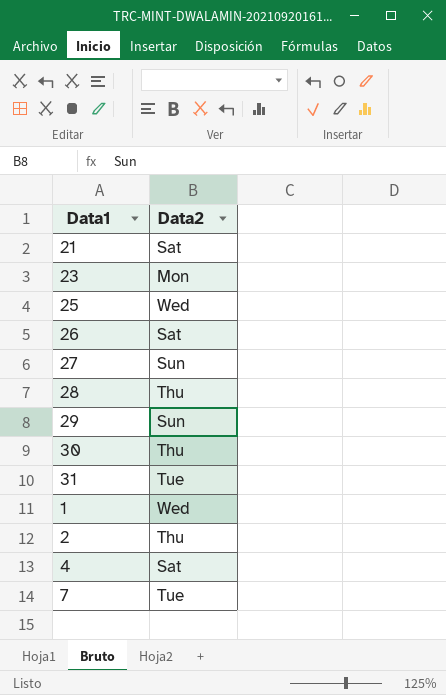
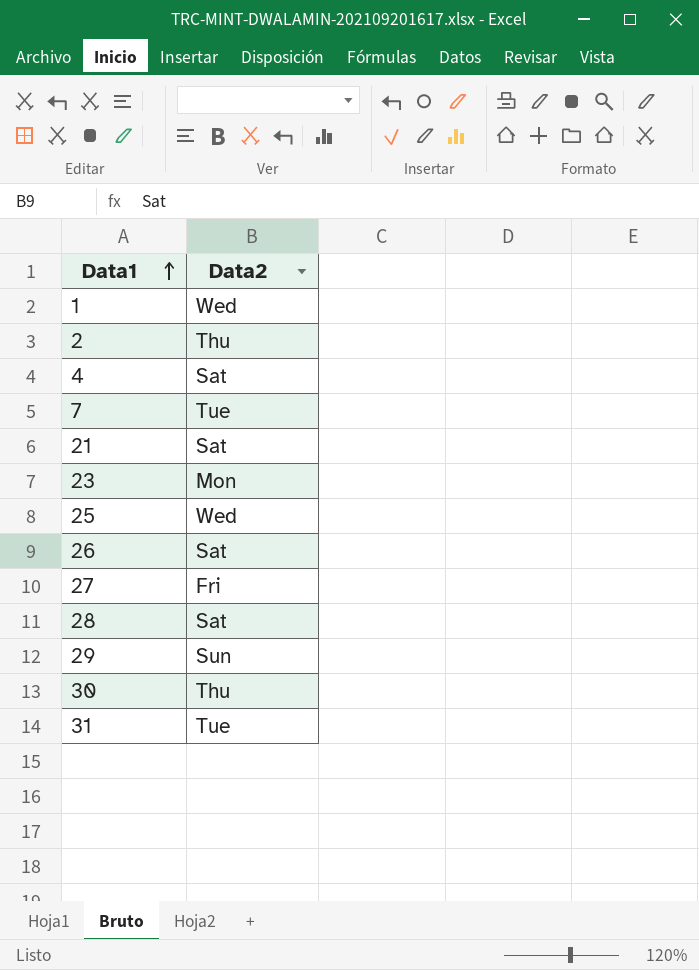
row order: none -> Data1 ascending
27 | Data2: Sun -> Fri
28 | Data2: Thu -> Sat

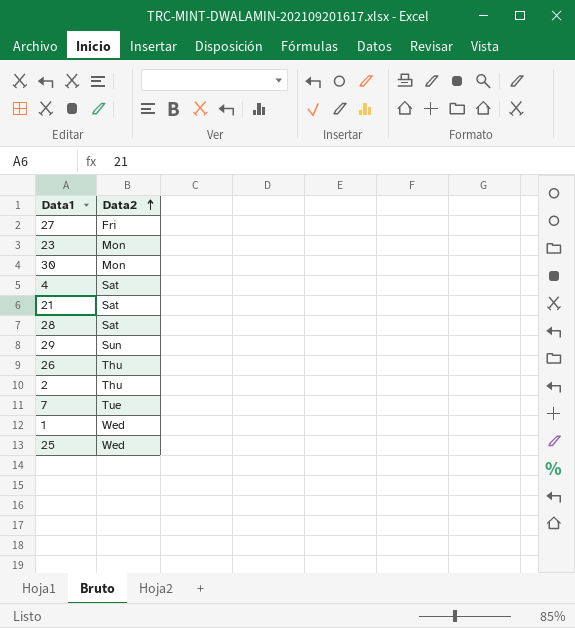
row order: Data1 ascending -> Data2 ascending
row 31: Tue -> none
30 | Data2: Thu -> Mon
26 | Data2: Sat -> Thu

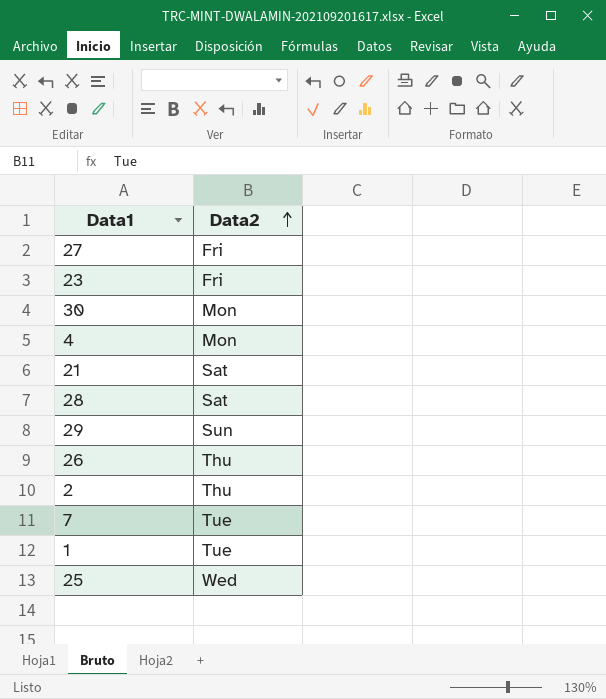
23 | Data2: Mon -> Fri
4 | Data2: Sat -> Mon
1 | Data2: Wed -> Tue

